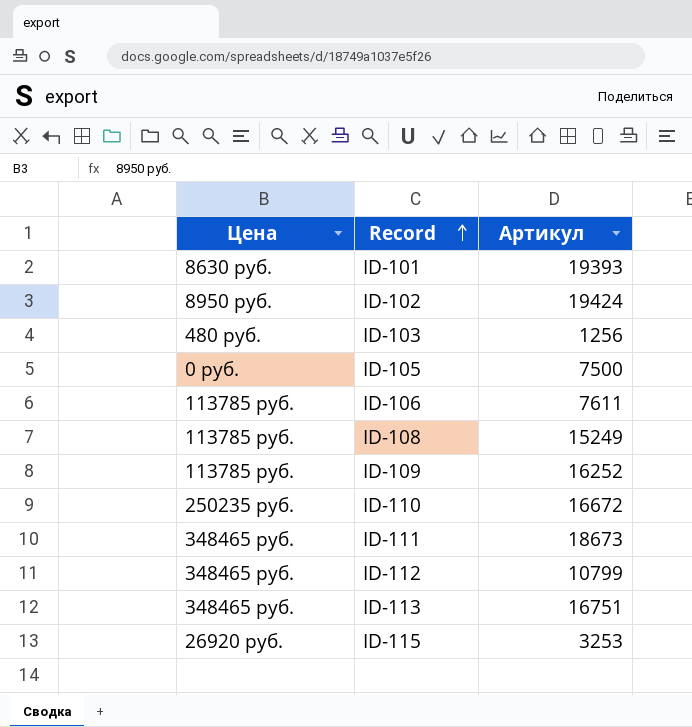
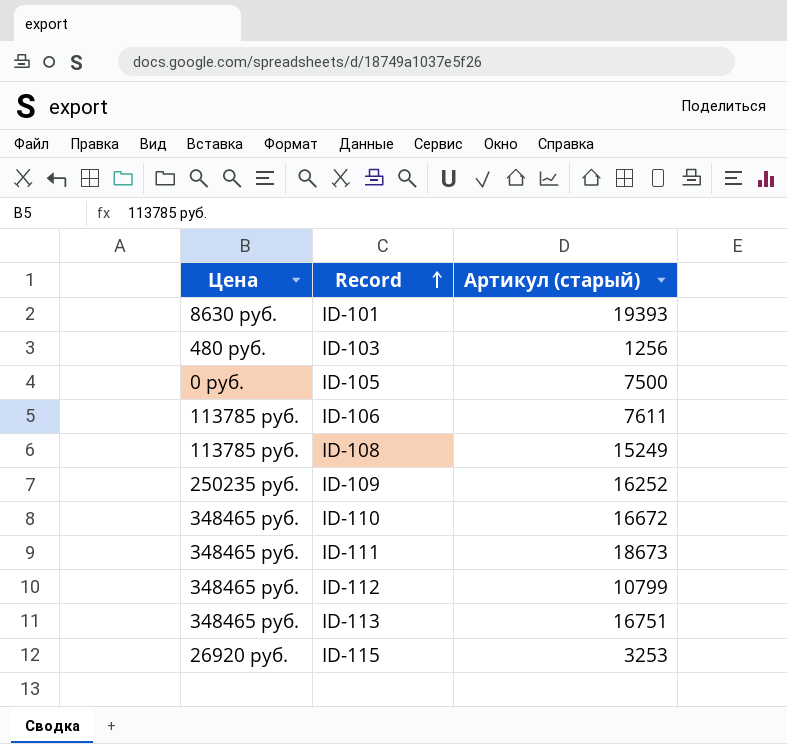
column name: Артикул -> Артикул (старый)
row ID-102: 8950 руб. | 19424 -> none
ID-109 | Цена: 113785 руб. -> 250235 руб.
ID-110 | Цена: 250235 руб. -> 348465 руб.

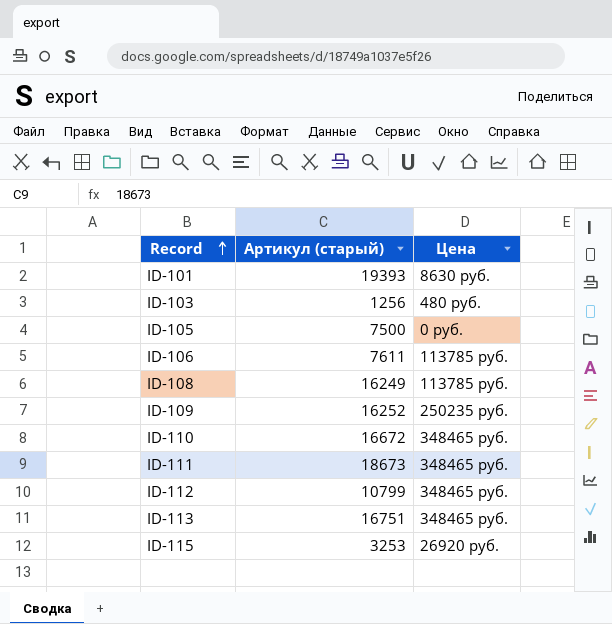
column Цена | position: 1 -> 3
ID-108 | Артикул (старый): 15249 -> 16249

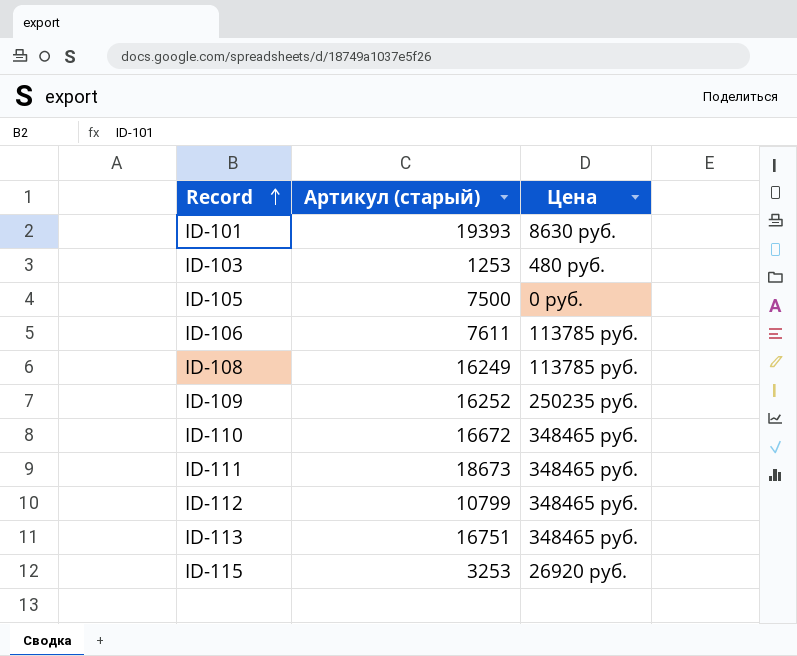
ID-103 | Артикул (старый): 1256 -> 1253

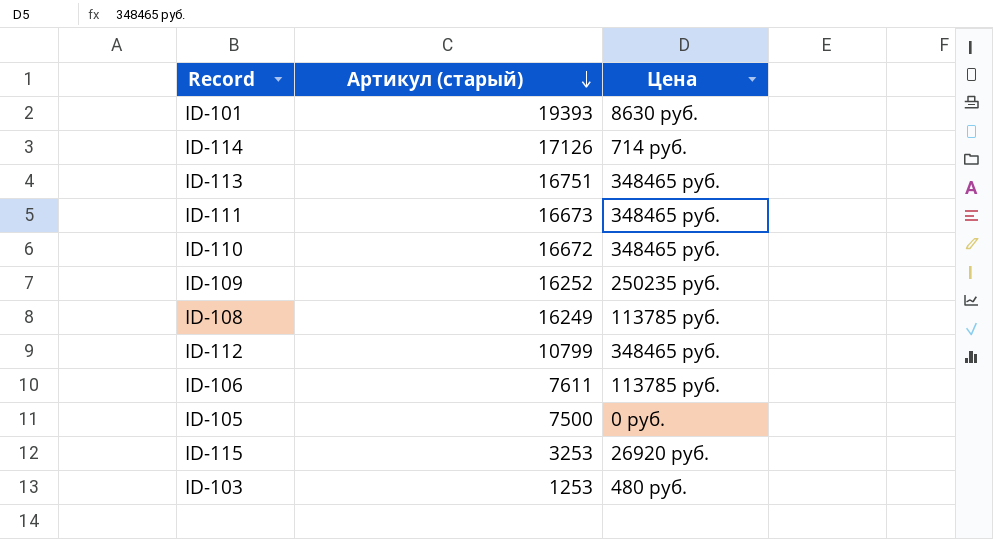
row order: Record ascending -> Артикул (старый) descending
row ID-114: none -> 17126 | 714 руб.
ID-111 | Артикул (старый): 18673 -> 16673

